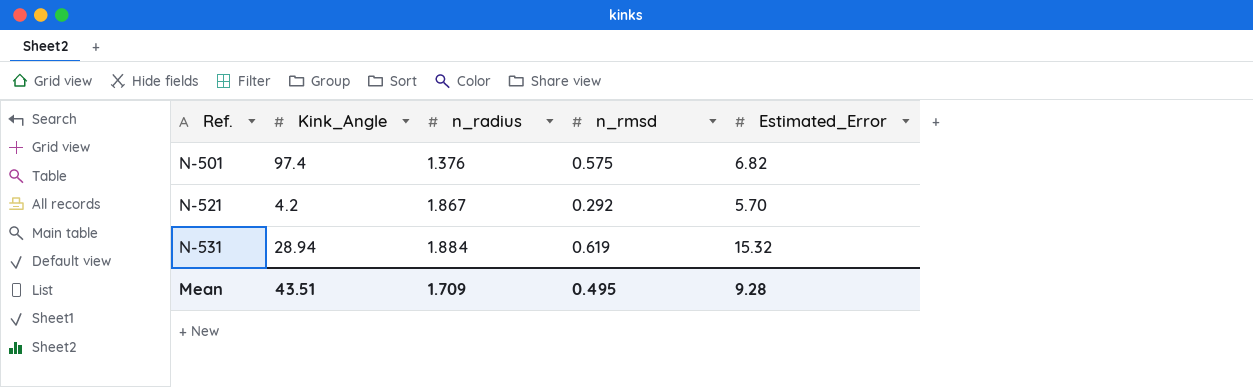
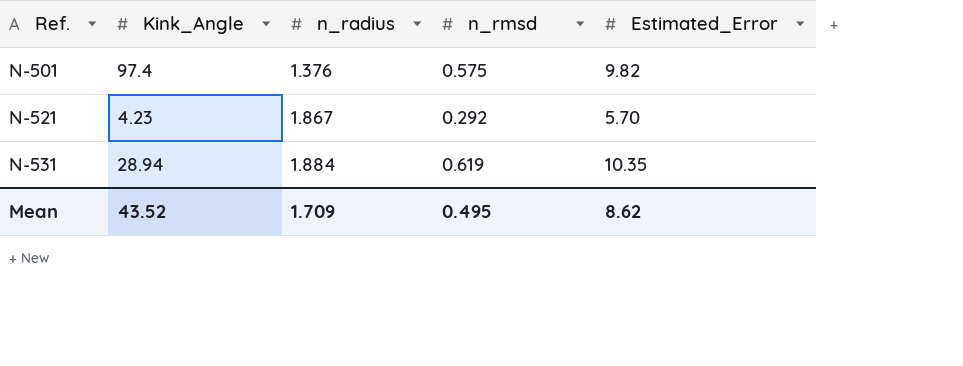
N-501 | Estimated_Error: 6.82 -> 9.82
N-521 | Kink_Angle: 4.2 -> 4.23
N-531 | Estimated_Error: 15.32 -> 10.35
Mean | Kink_Angle: 43.51 -> 43.52
Mean | Estimated_Error: 9.28 -> 8.62

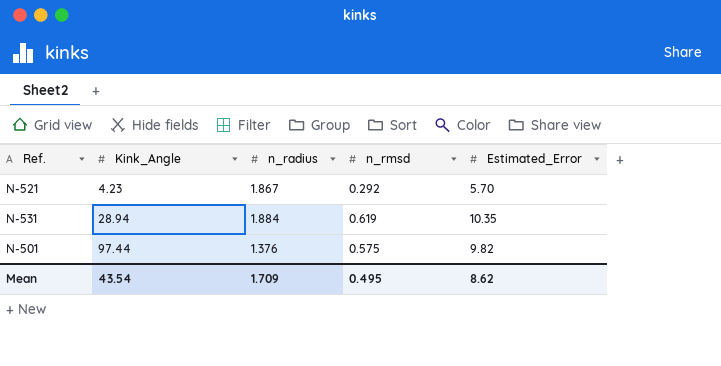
row order: Ref. ascending -> Kink_Angle ascending
N-501 | Kink_Angle: 97.4 -> 97.44
Mean | Kink_Angle: 43.52 -> 43.54

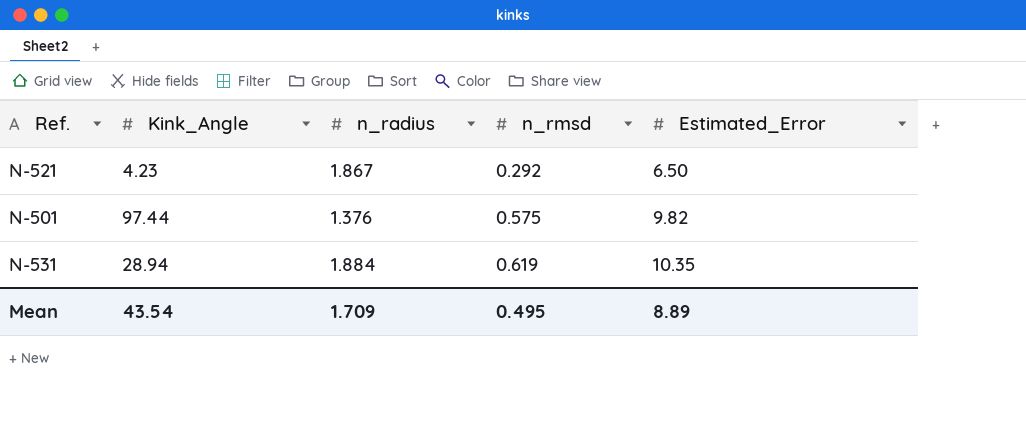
row order: Kink_Angle ascending -> n_rmsd ascending
N-521 | Estimated_Error: 5.70 -> 6.50
Mean | Estimated_Error: 8.62 -> 8.89

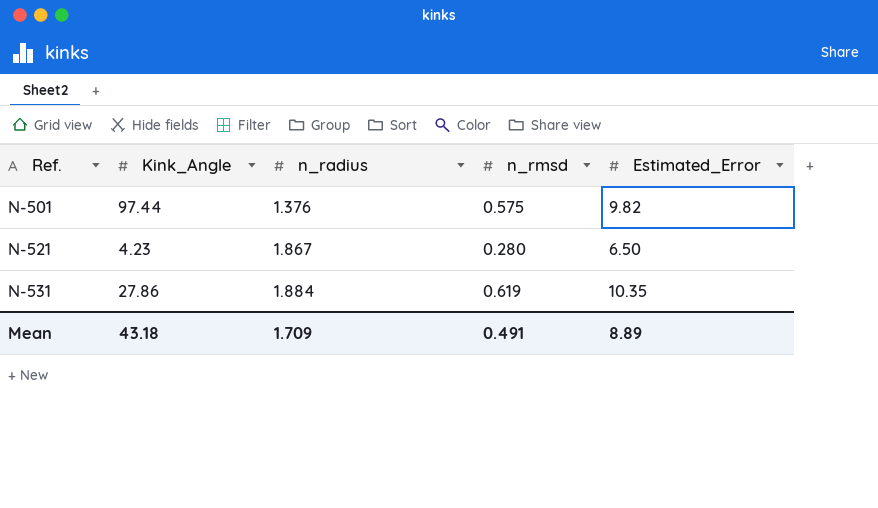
row order: n_rmsd ascending -> Ref. ascending
N-521 | n_rmsd: 0.292 -> 0.280
N-531 | Kink_Angle: 28.94 -> 27.86
Mean | Kink_Angle: 43.54 -> 43.18
Mean | n_rmsd: 0.495 -> 0.491

